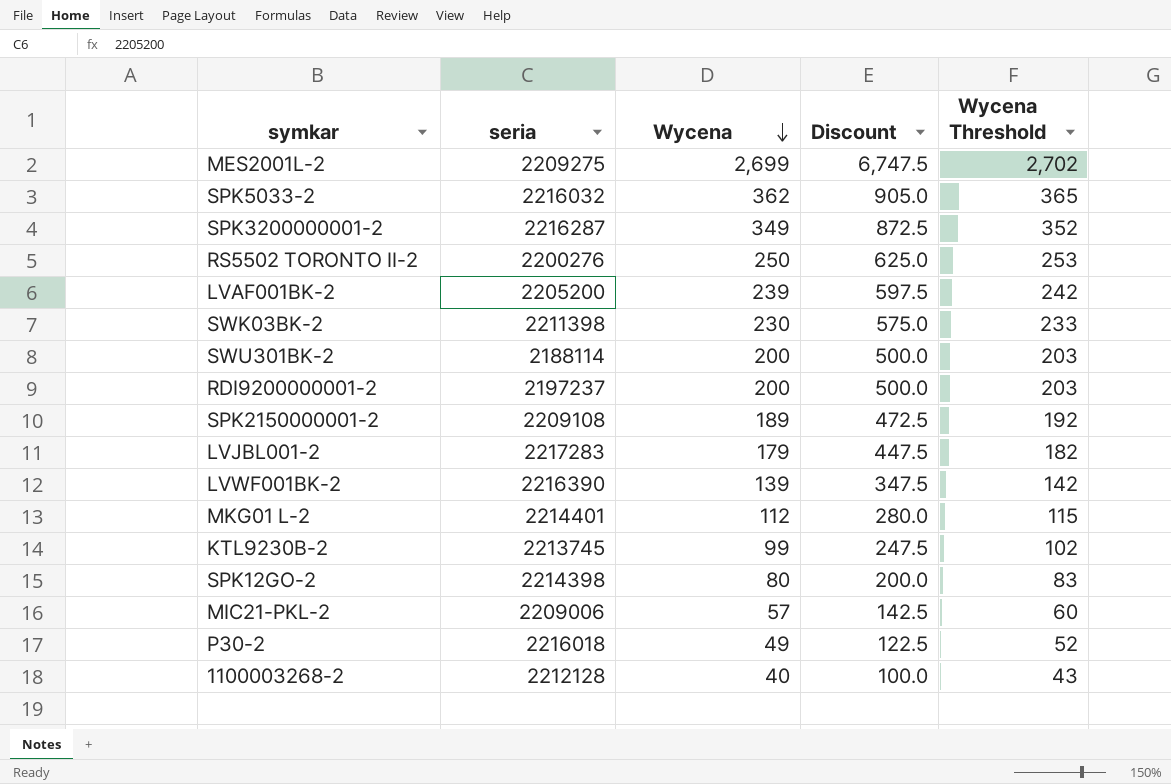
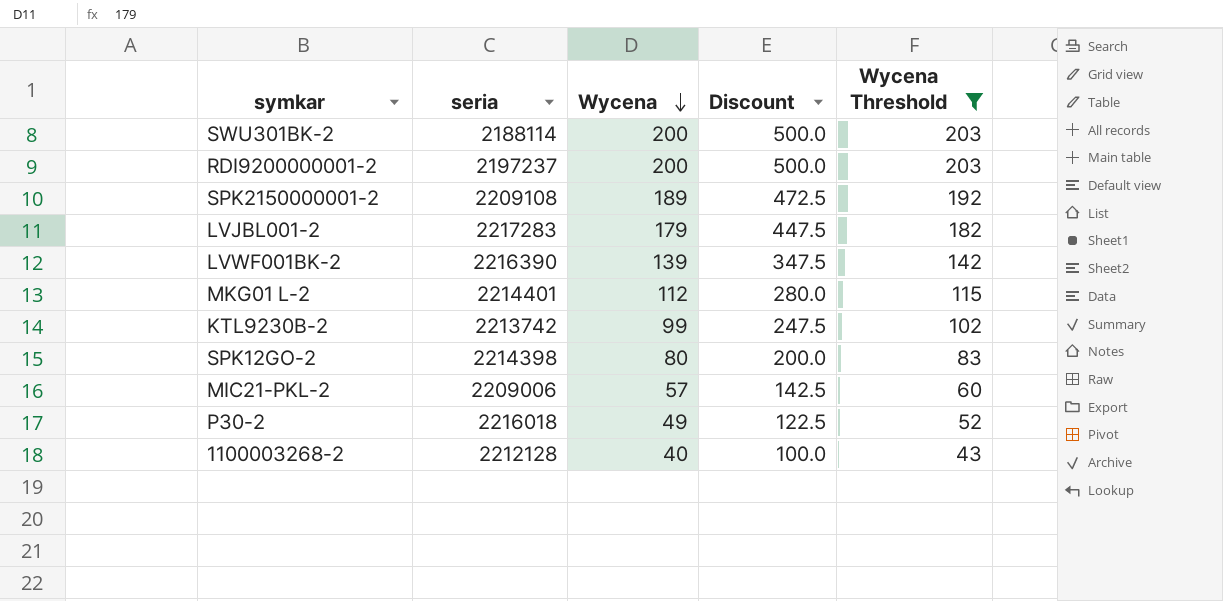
filter: none -> Wycena Threshold <= 203
KTL9230B-2 | seria: 2213745 -> 2213742

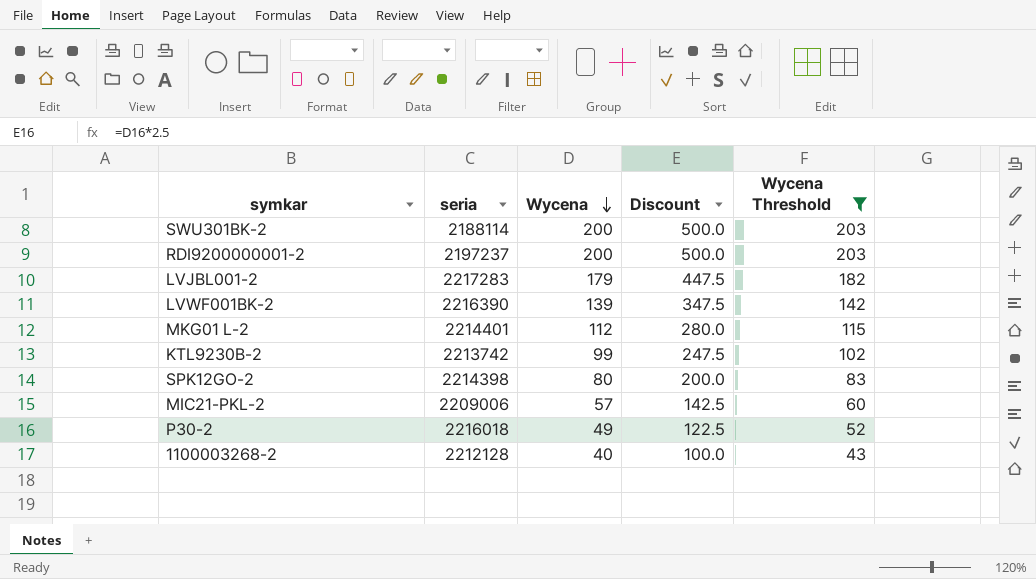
row SPK2150000001-2: 2209108 | 189 | 472.5 | 192 -> none

